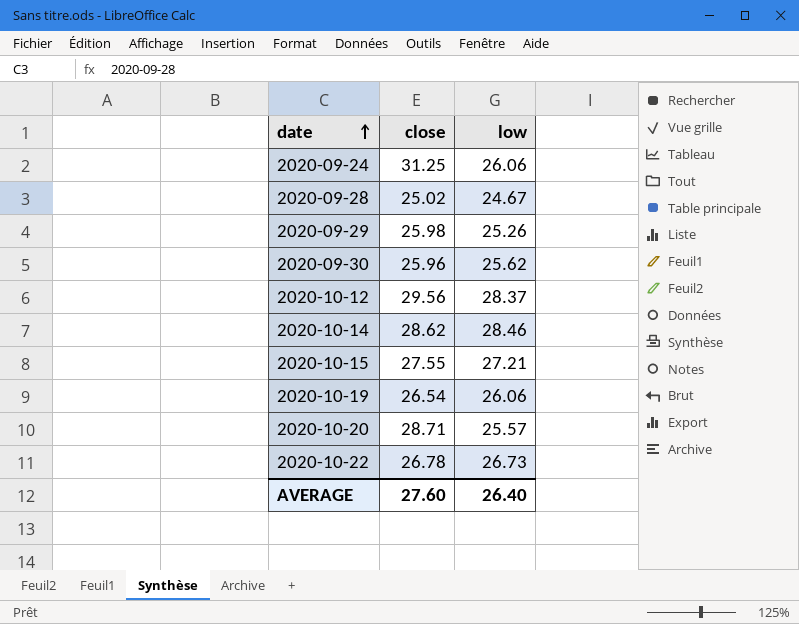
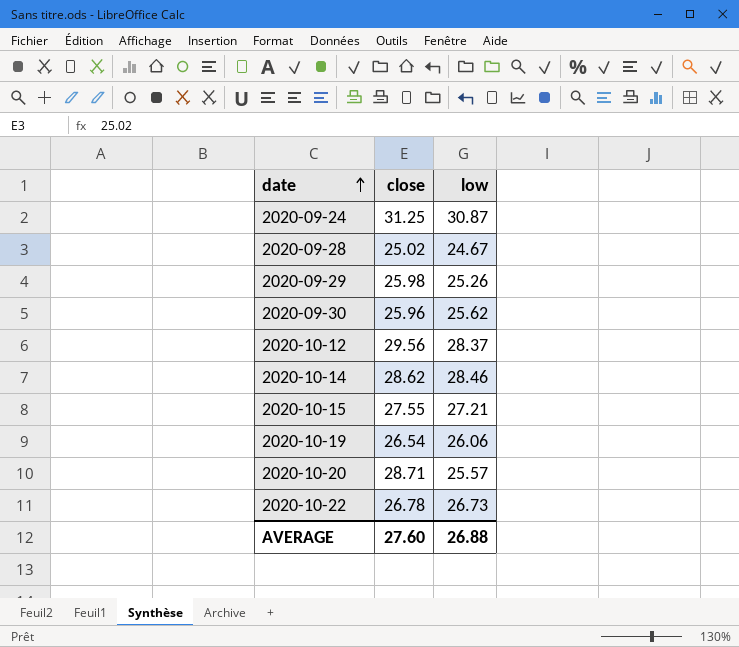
2020-09-24 | low: 26.06 -> 30.87
AVERAGE | low: 26.40 -> 26.88

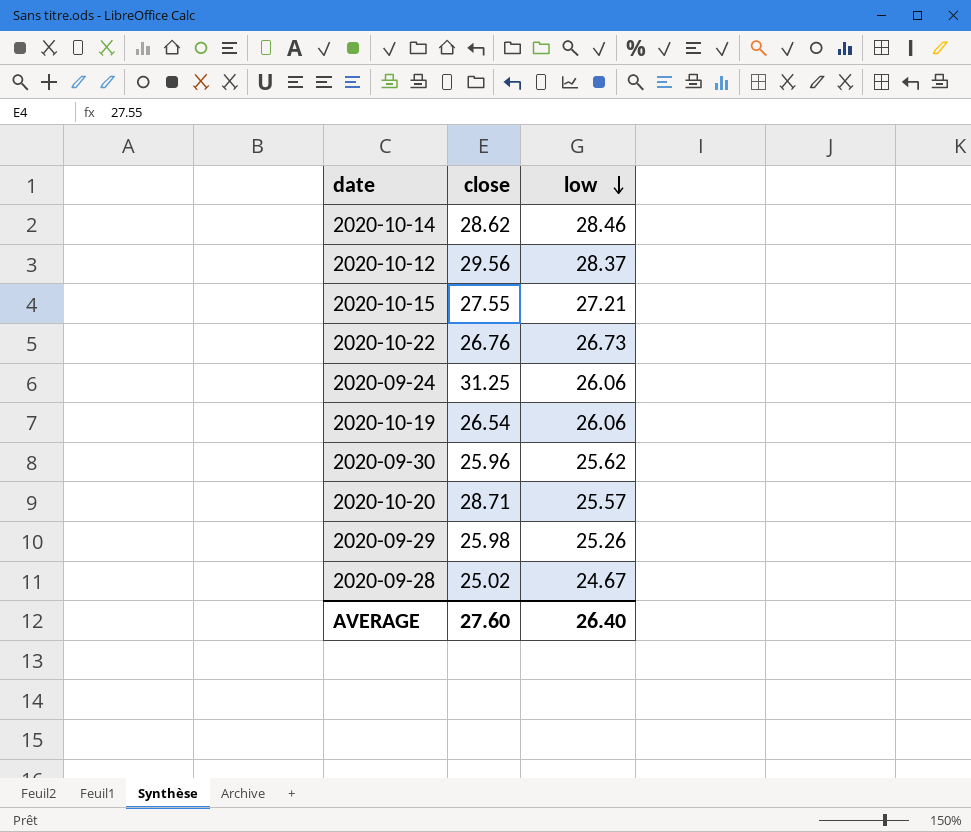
row order: date ascending -> low descending
2020-10-22 | close: 26.78 -> 26.76
2020-09-24 | low: 30.87 -> 26.06
AVERAGE | low: 26.88 -> 26.40

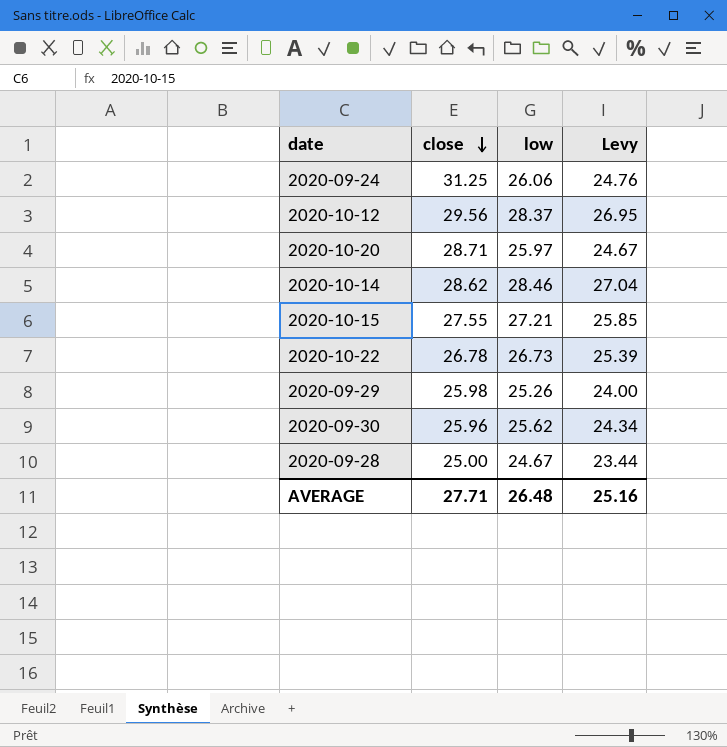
row order: low descending -> close descending
column Levy | formula: none -> [low] * 0.95
row 2020-10-19: 26.54 | 26.06 -> none
2020-10-20 | low: 25.57 -> 25.97
2020-10-22 | close: 26.76 -> 26.78
2020-09-28 | close: 25.02 -> 25.00
AVERAGE | close: 27.60 -> 27.71
AVERAGE | low: 26.40 -> 26.48

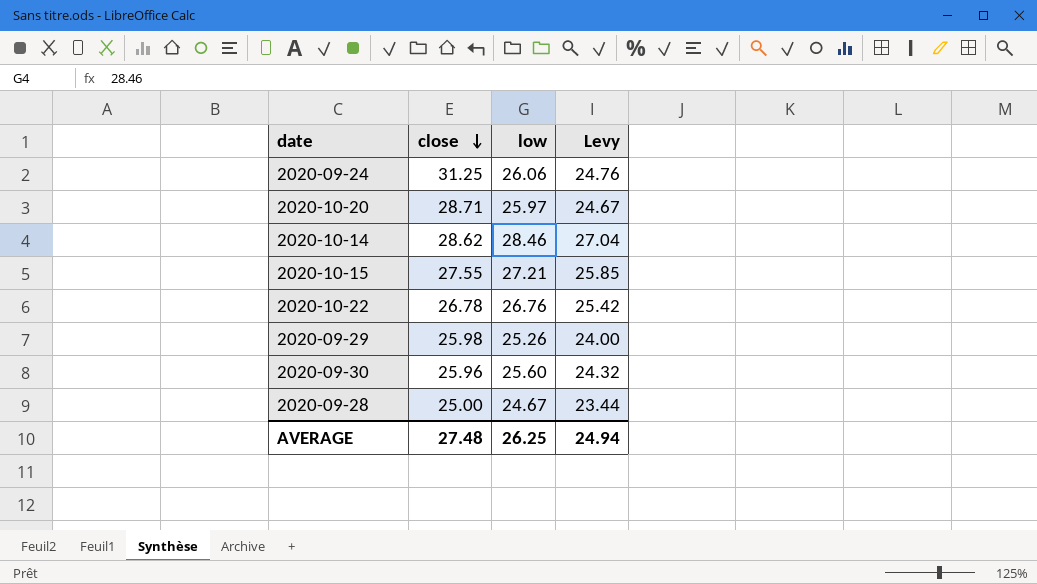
row 2020-10-12: 29.56 | 28.37 | 26.95 -> none
2020-10-22 | low: 26.73 -> 26.76
2020-10-22 | Levy: 25.39 -> 25.42
2020-09-30 | low: 25.62 -> 25.60
2020-09-30 | Levy: 24.34 -> 24.32
AVERAGE | close: 27.71 -> 27.48
AVERAGE | low: 26.48 -> 26.25
AVERAGE | Levy: 25.16 -> 24.94

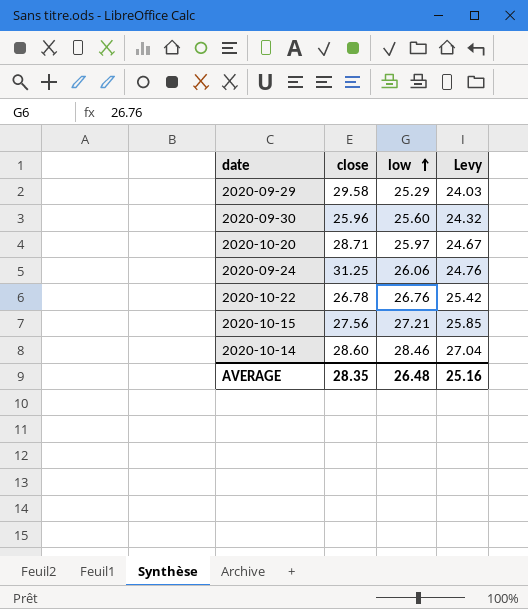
row order: close descending -> low ascending
row 2020-09-28: 25.00 | 24.67 | 23.44 -> none
2020-09-29 | close: 25.98 -> 29.58
2020-09-29 | low: 25.26 -> 25.29
2020-09-29 | Levy: 24.00 -> 24.03
2020-10-15 | close: 27.55 -> 27.56
2020-10-14 | close: 28.62 -> 28.60
AVERAGE | close: 27.48 -> 28.35
AVERAGE | low: 26.25 -> 26.48
AVERAGE | Levy: 24.94 -> 25.16

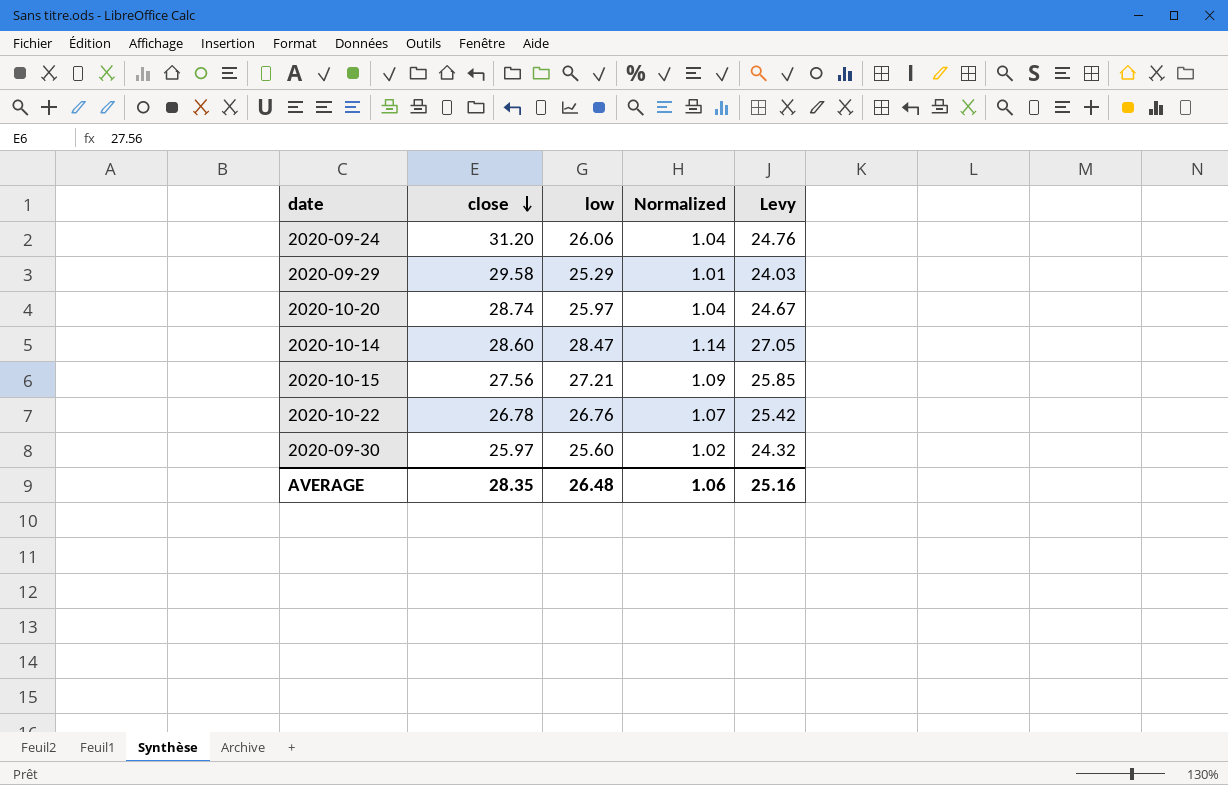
row order: low ascending -> close descending
column Normalized | formula: none -> [low] * 0.04
2020-09-24 | close: 31.25 -> 31.20
2020-10-20 | close: 28.71 -> 28.74
2020-10-14 | low: 28.46 -> 28.47
2020-10-14 | Levy: 27.04 -> 27.05
2020-09-30 | close: 25.96 -> 25.97

